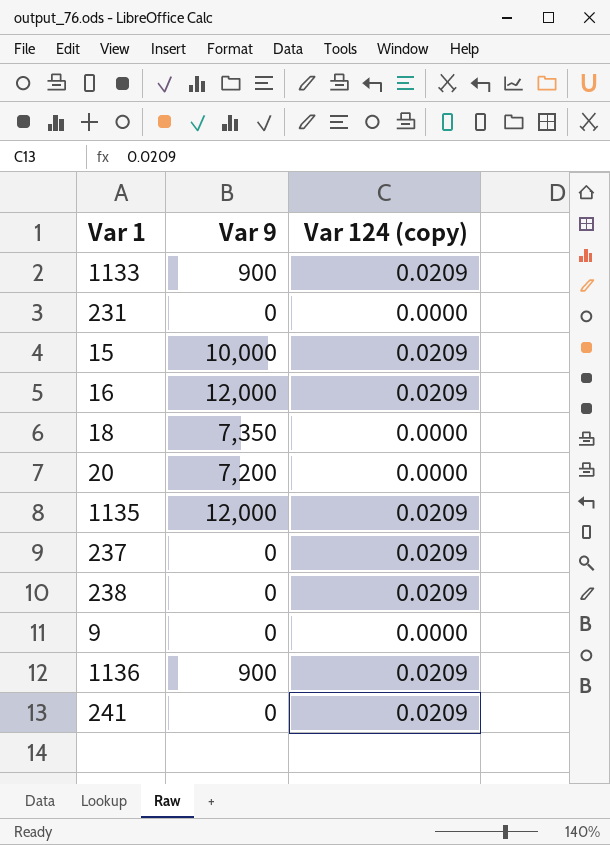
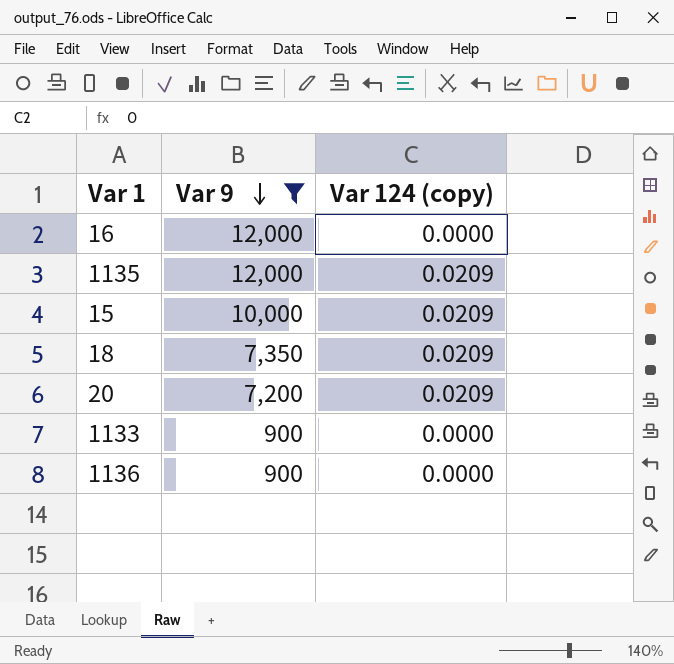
filter: none -> Var 9 != 0
row order: none -> Var 9 descending
16 | Var 124 (copy): 0.0209 -> 0.0000
18 | Var 124 (copy): 0.0000 -> 0.0209
20 | Var 124 (copy): 0.0000 -> 0.0209
1133 | Var 124 (copy): 0.0209 -> 0.0000
1136 | Var 124 (copy): 0.0209 -> 0.0000

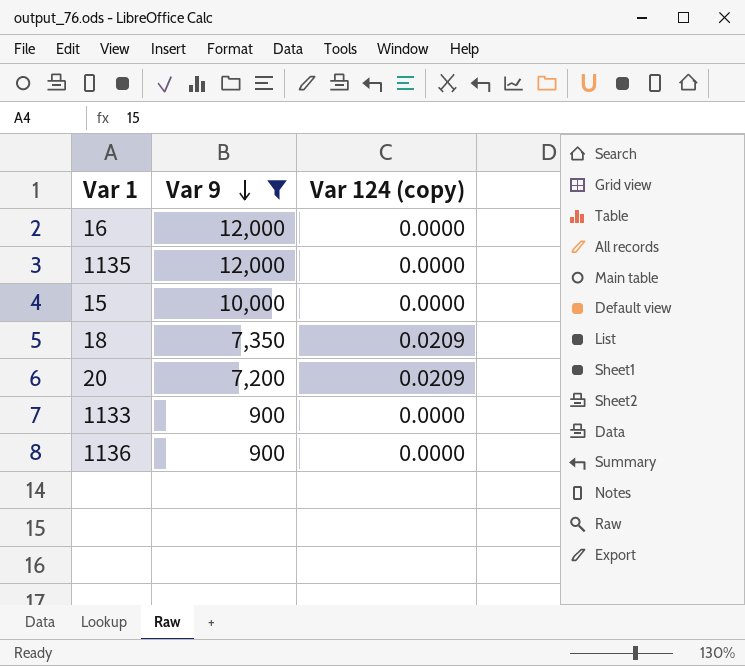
1135 | Var 124 (copy): 0.0209 -> 0.0000
15 | Var 124 (copy): 0.0209 -> 0.0000

